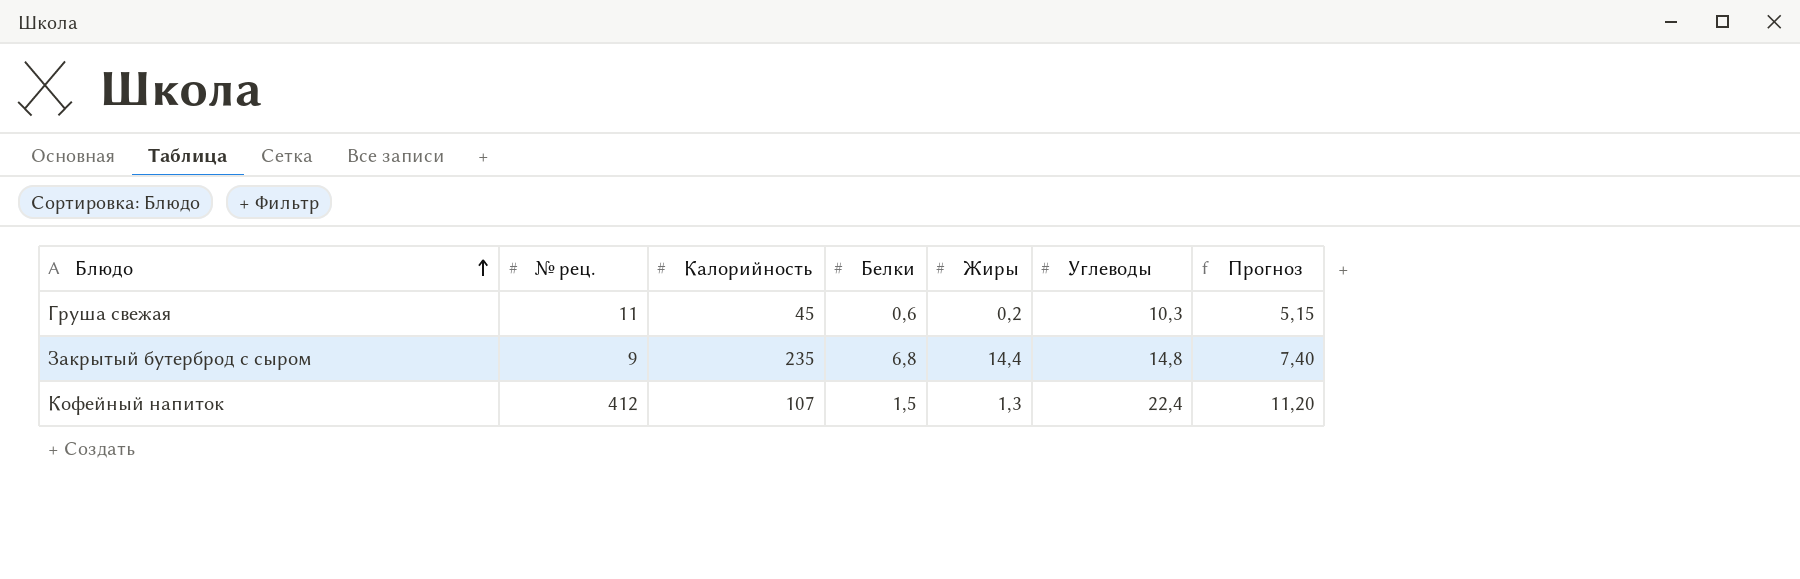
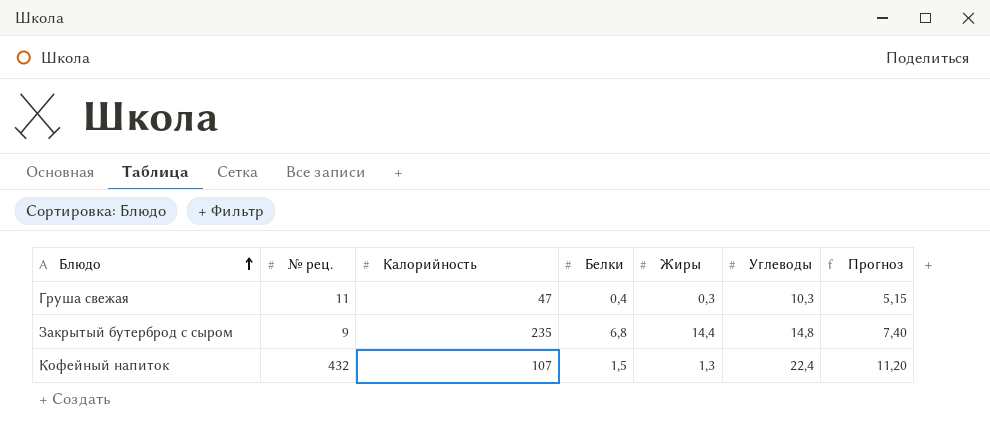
Груша свежая | Калорийность: 45 -> 47
Груша свежая | Белки: 0,6 -> 0,4
Груша свежая | Жиры: 0,2 -> 0,3
Кофейный напиток | № рец.: 412 -> 432

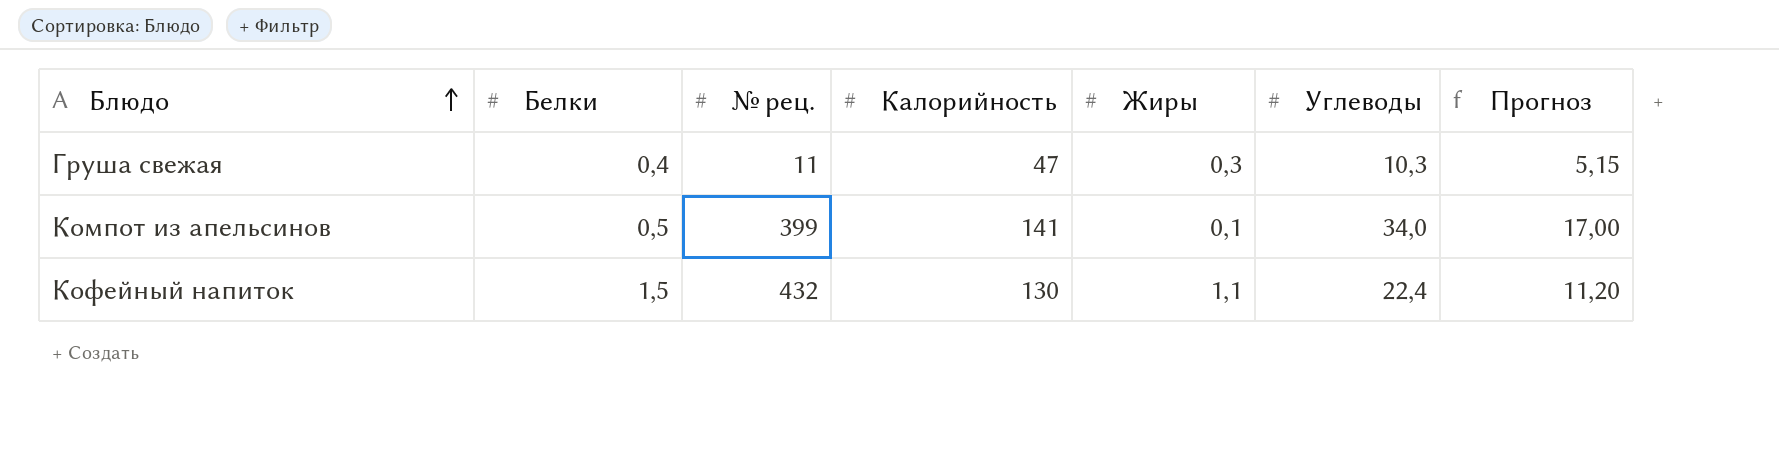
column Белки | position: 4 -> 2
row Закрытый бутерброд с сыром: 9 | 235 | 6,8 | 14,4 | 14,8 | 7,40 -> none
row Компот из апельсинов: none -> 0,5 | 399 | 141 | 0,1 | 34,0 | 17,00
Кофейный напиток | Калорийность: 107 -> 130
Кофейный напиток | Жиры: 1,3 -> 1,1

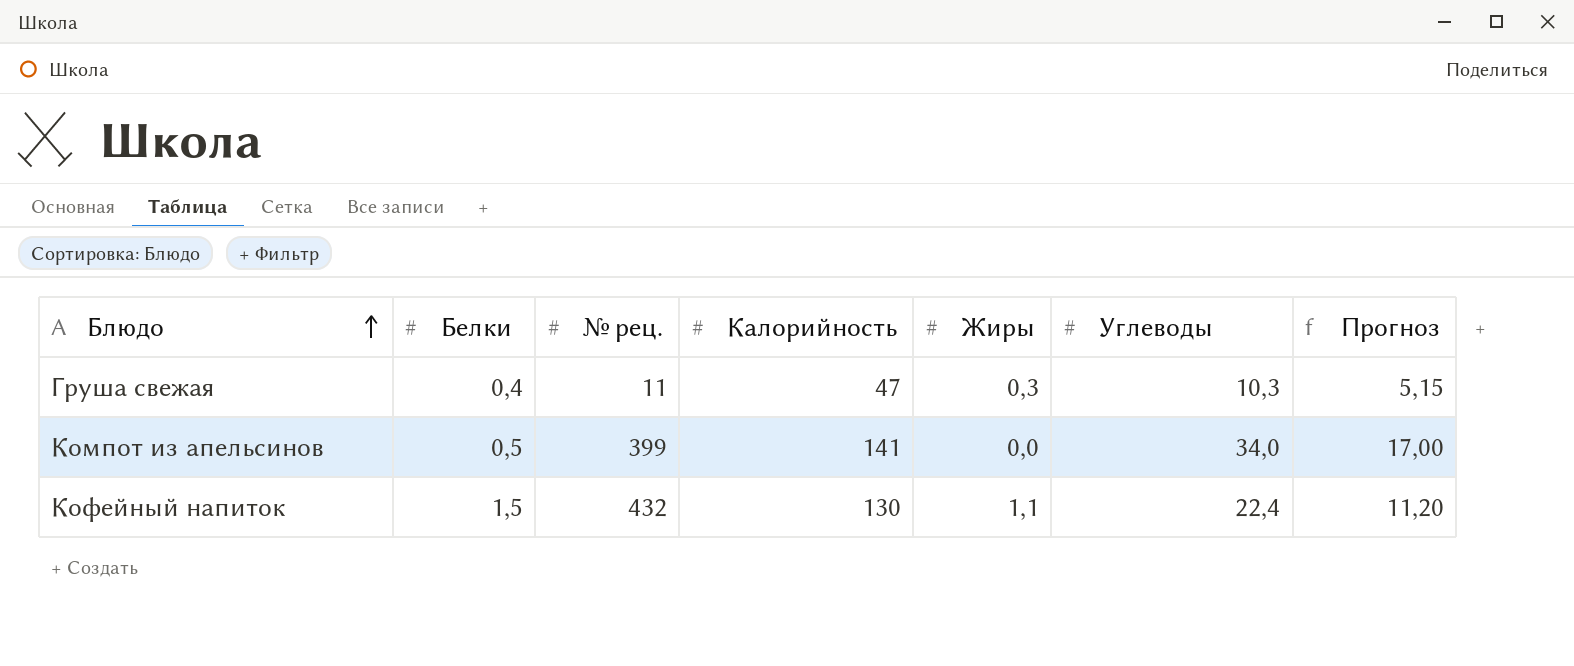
Компот из апельсинов | Жиры: 0,1 -> 0,0

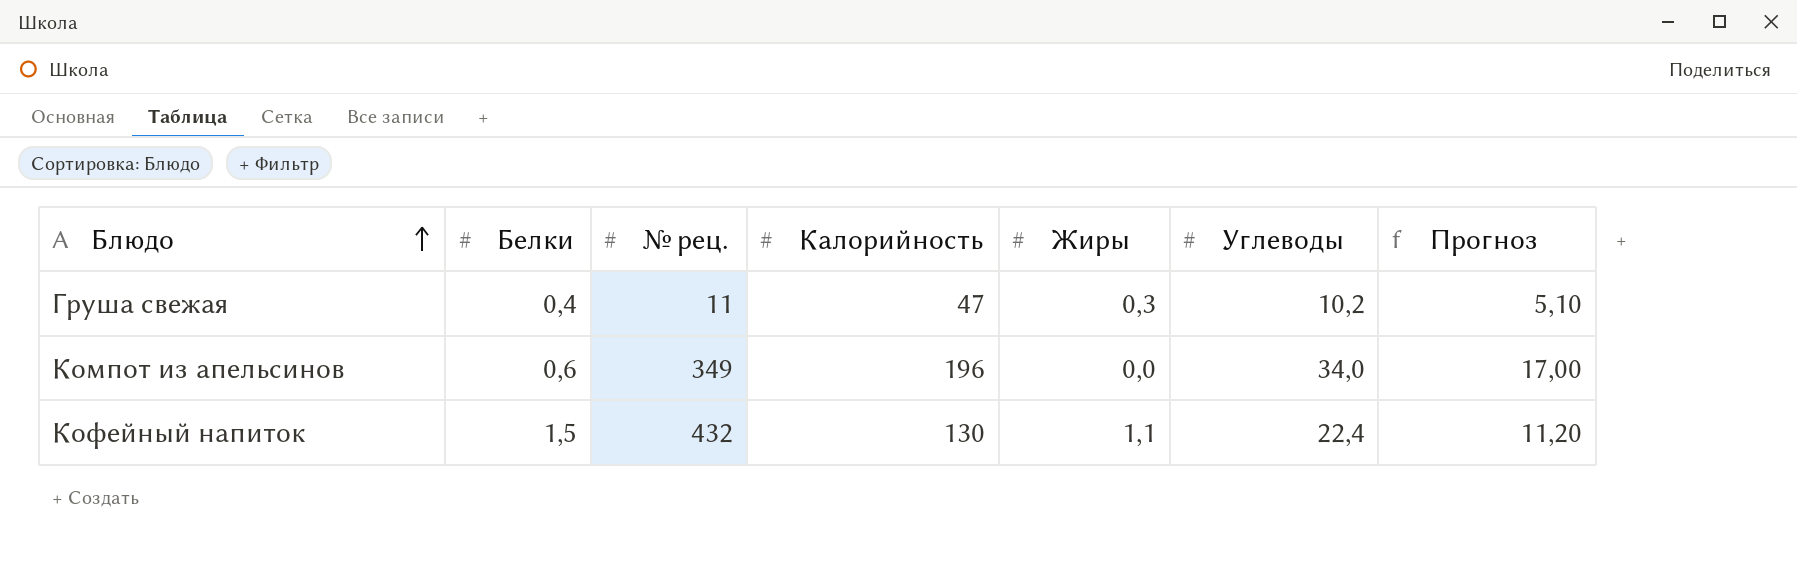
Груша свежая | Углеводы: 10,3 -> 10,2
Груша свежая | Прогноз: 5,15 -> 5,10
Компот из апельсинов | Белки: 0,5 -> 0,6
Компот из апельсинов | № рец.: 399 -> 349
Компот из апельсинов | Калорийность: 141 -> 196

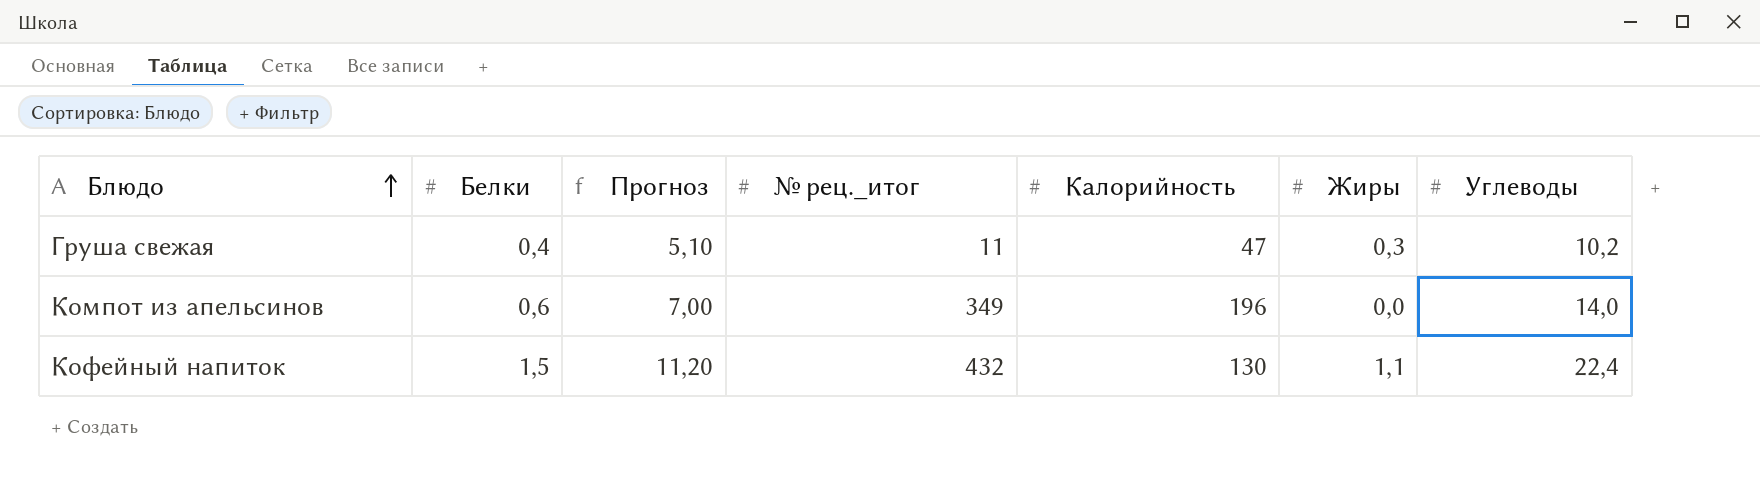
column Прогноз | position: 7 -> 3
column name: № рец. -> № рец._итог
Компот из апельсинов | Прогноз: 17,00 -> 7,00
Компот из апельсинов | Углеводы: 34,0 -> 14,0

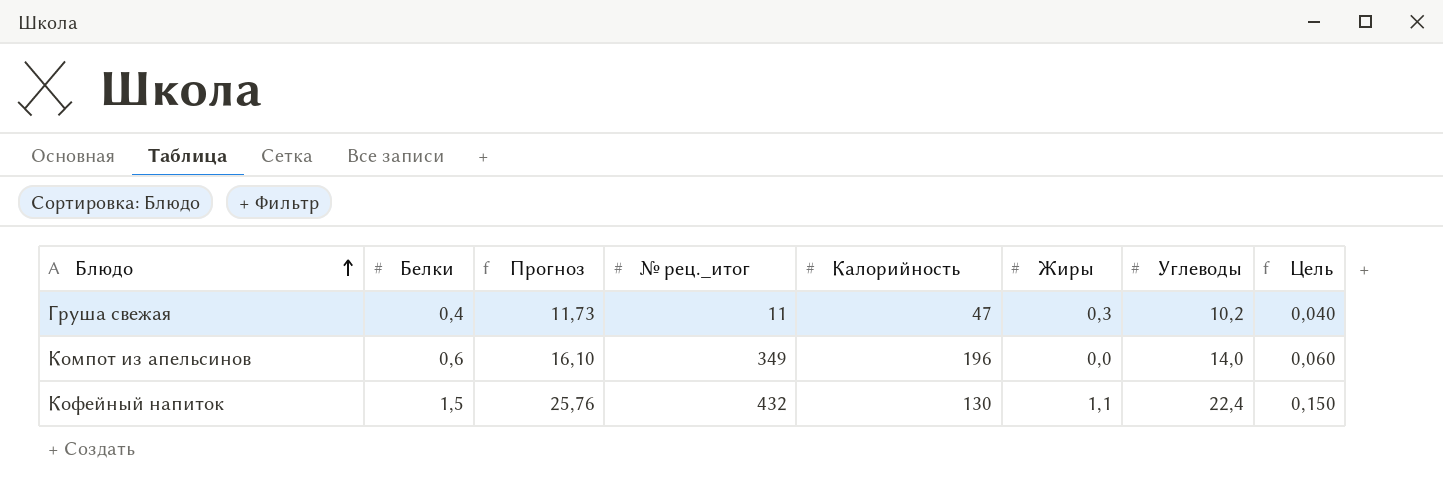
column Прогноз | formula: [Углеводы] * 0,5 -> [Углеводы] * 1,15
column Цель | formula: none -> [Белки] * 0,1

